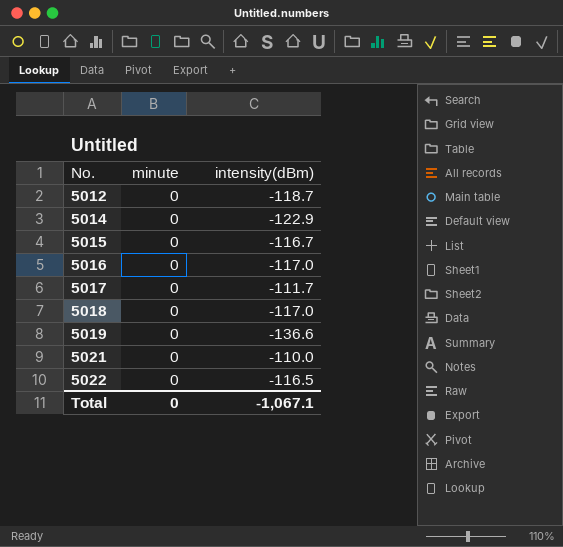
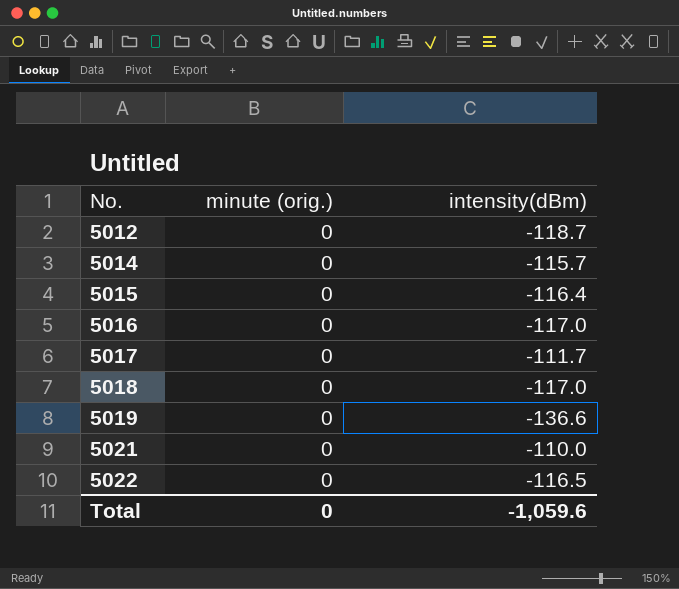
column name: minute -> minute (orig.)
5014 | intensity(dBm): -122.9 -> -115.7
5015 | intensity(dBm): -116.7 -> -116.4
Total | intensity(dBm): -1,067.1 -> -1,059.6

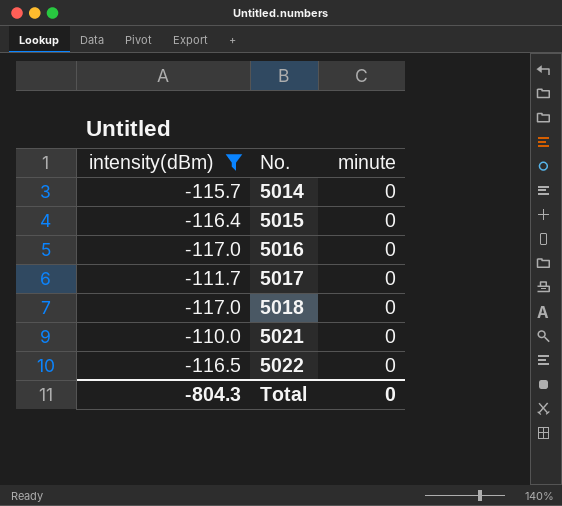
filter: none -> intensity(dBm) >= -117.0
column intensity(dBm) | position: 3 -> 1
column name: minute (orig.) -> minute
Total | intensity(dBm): -1,059.6 -> -804.3

